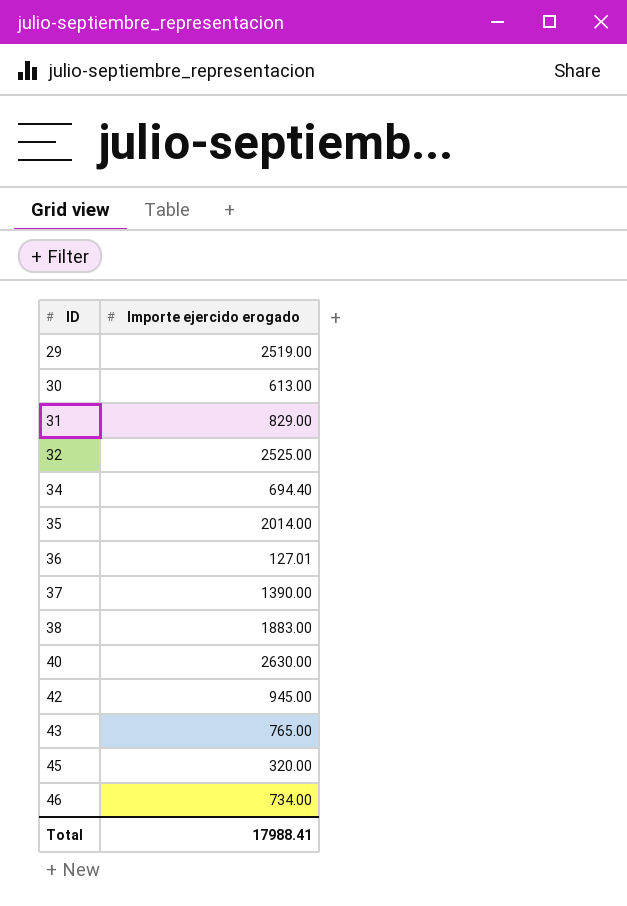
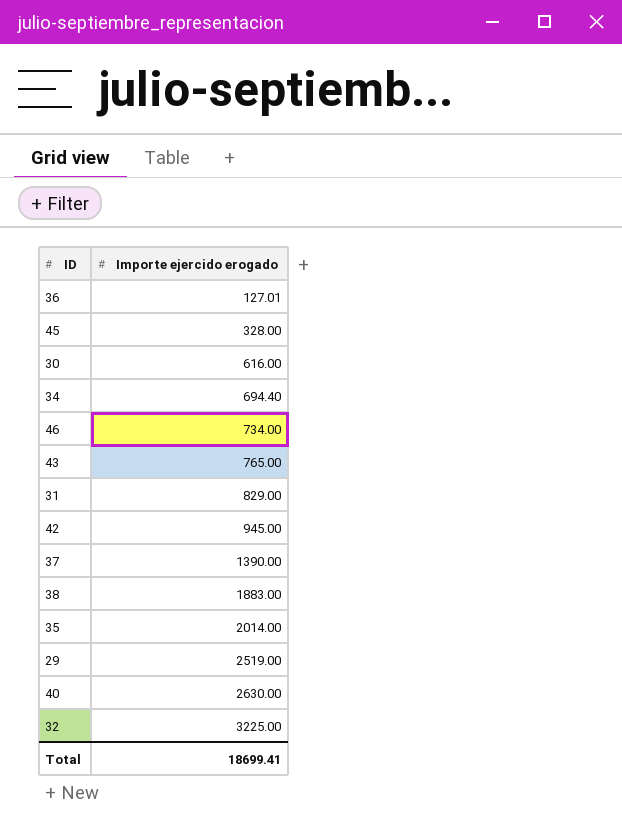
row order: ID ascending -> Importe ejercido erogado ascending
45 | Importe ejercido erogado: 320.00 -> 328.00
30 | Importe ejercido erogado: 613.00 -> 616.00
32 | Importe ejercido erogado: 2525.00 -> 3225.00
Total | Importe ejercido erogado: 17988.41 -> 18699.41

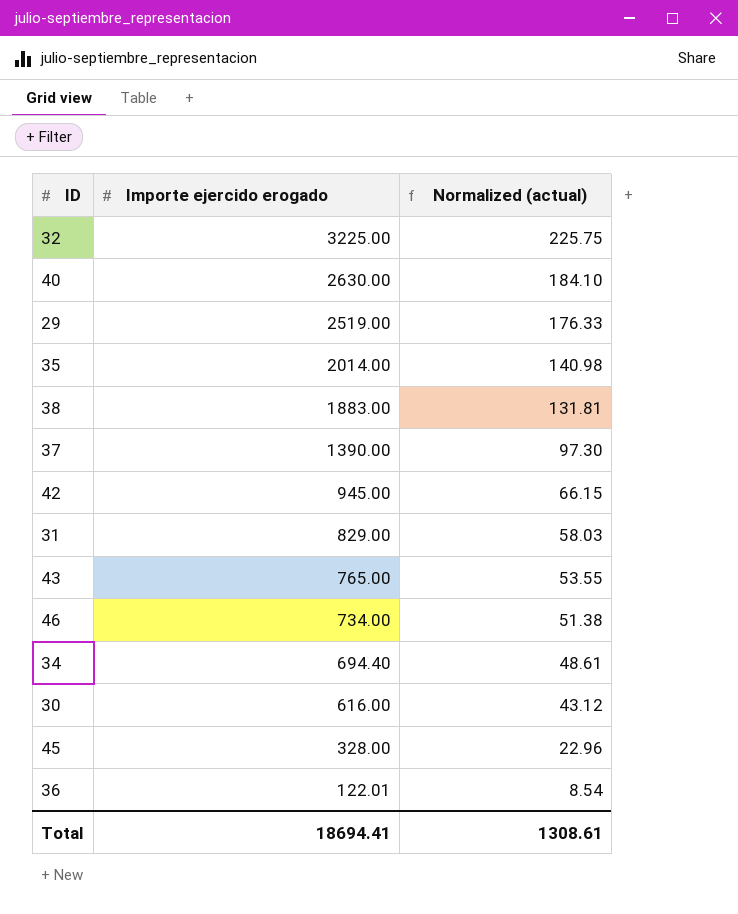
row order: Importe ejercido erogado ascending -> Importe ejercido erogado descending
column Normalized (actual) | formula: none -> [Importe ejercido erogado] * 0.07
36 | Importe ejercido erogado: 127.01 -> 122.01
Total | Importe ejercido erogado: 18699.41 -> 18694.41

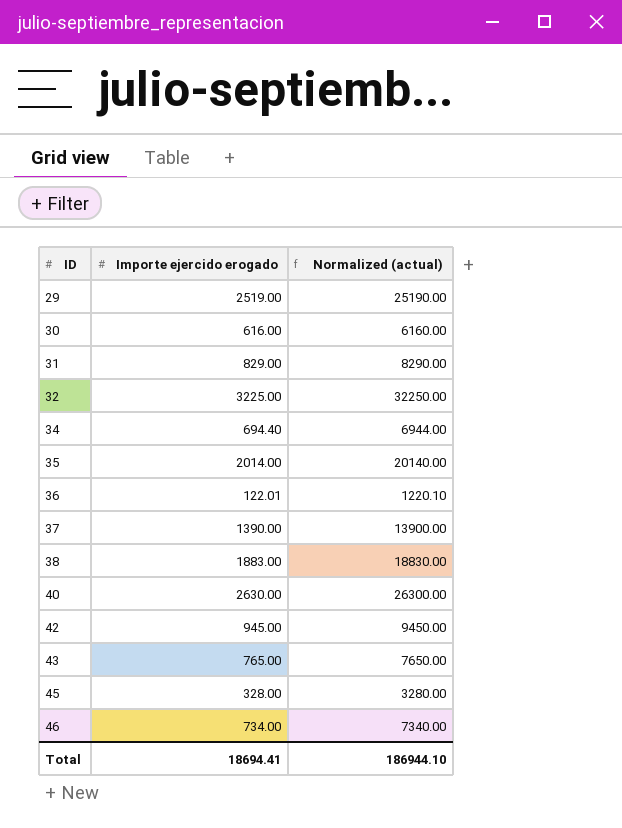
row order: Importe ejercido erogado descending -> ID ascending
column Normalized (actual) | formula: [Importe ejercido erogado] * 0.07 -> [Importe ejercido erogado] * 10
Total | Normalized (actual): 1308.61 -> 186944.10

